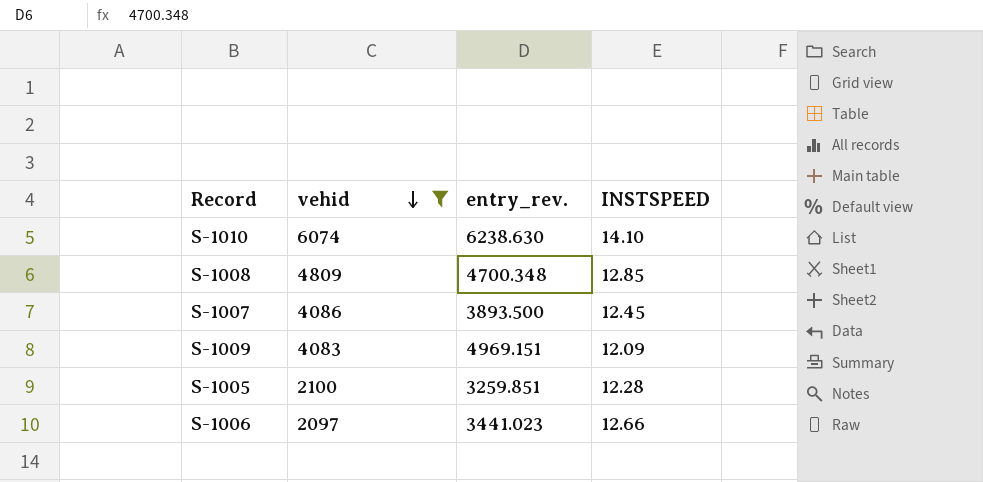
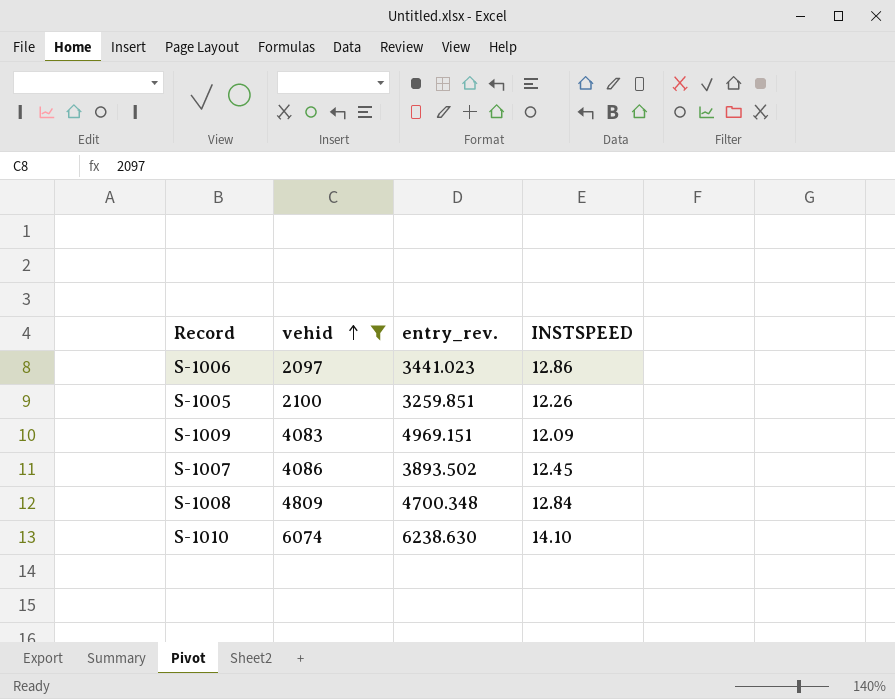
row order: vehid descending -> vehid ascending
S-1006 | INSTSPEED: 12.66 -> 12.86
S-1005 | INSTSPEED: 12.28 -> 12.26
S-1007 | entry_rev.: 3893.500 -> 3893.502
S-1008 | INSTSPEED: 12.85 -> 12.84

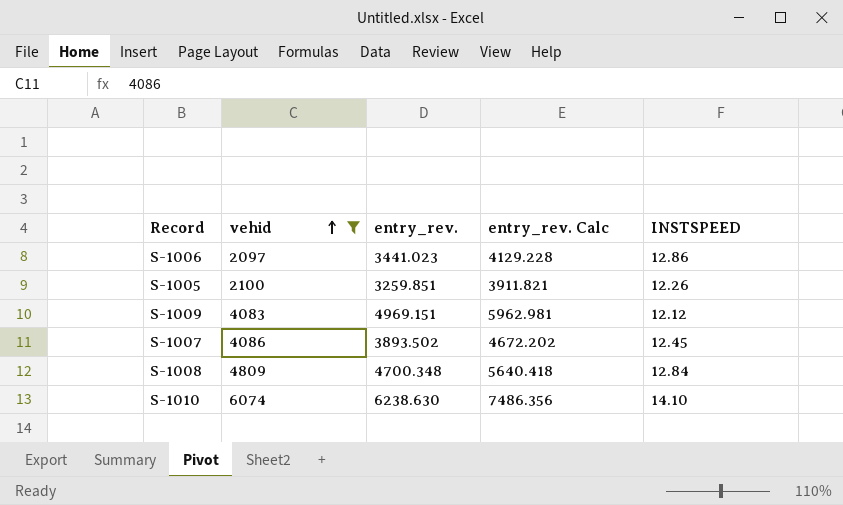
column entry_rev. Calc | formula: none -> [entry_rev.] * 1.2
S-1009 | INSTSPEED: 12.09 -> 12.12

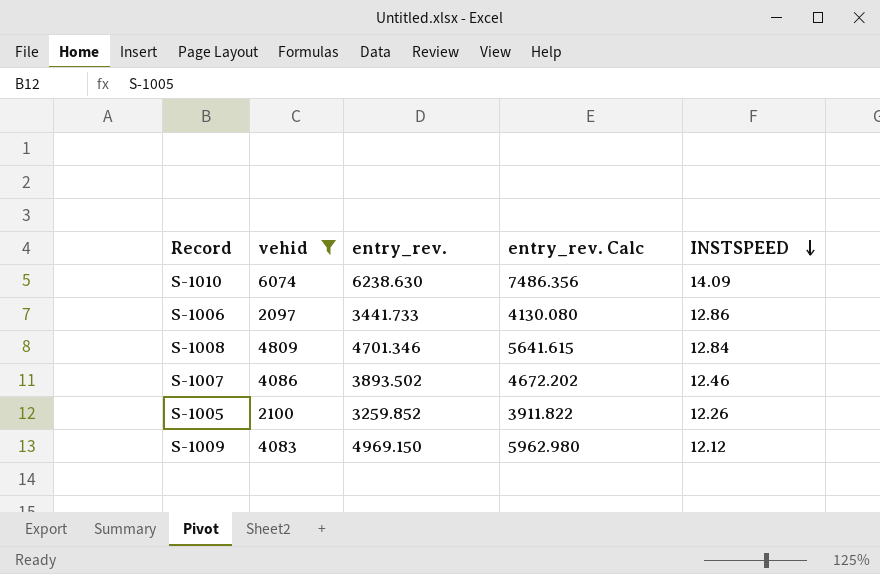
row order: vehid ascending -> INSTSPEED descending
S-1010 | INSTSPEED: 14.10 -> 14.09
S-1006 | entry_rev.: 3441.023 -> 3441.733
S-1006 | entry_rev. Calc: 4129.228 -> 4130.080
S-1008 | entry_rev.: 4700.348 -> 4701.346
S-1008 | entry_rev. Calc: 5640.418 -> 5641.615
S-1007 | INSTSPEED: 12.45 -> 12.46
S-1005 | entry_rev.: 3259.851 -> 3259.852
S-1005 | entry_rev. Calc: 3911.821 -> 3911.822
S-1009 | entry_rev.: 4969.151 -> 4969.150
S-1009 | entry_rev. Calc: 5962.981 -> 5962.980

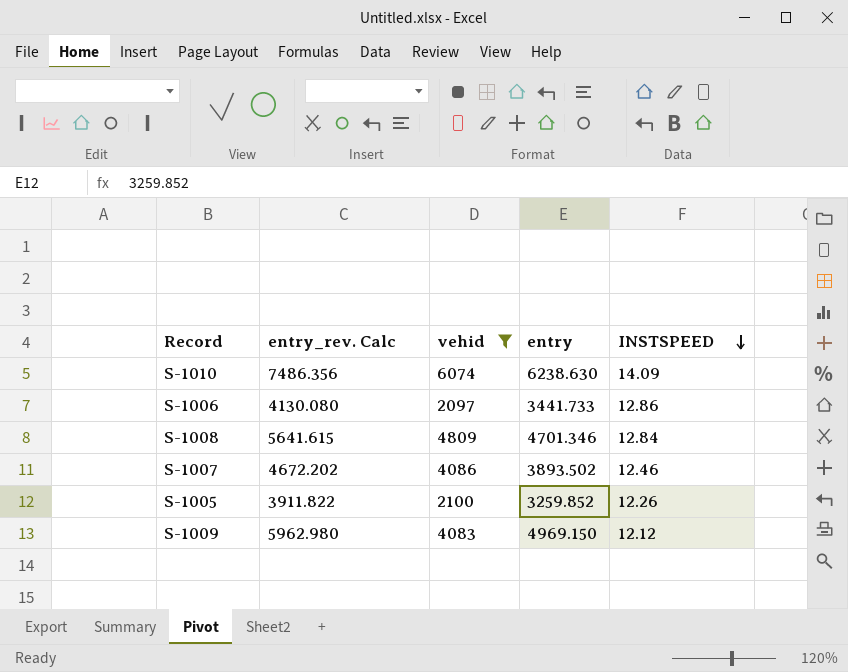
column entry_rev. Calc | position: 4 -> 2
column name: entry_rev. -> entry

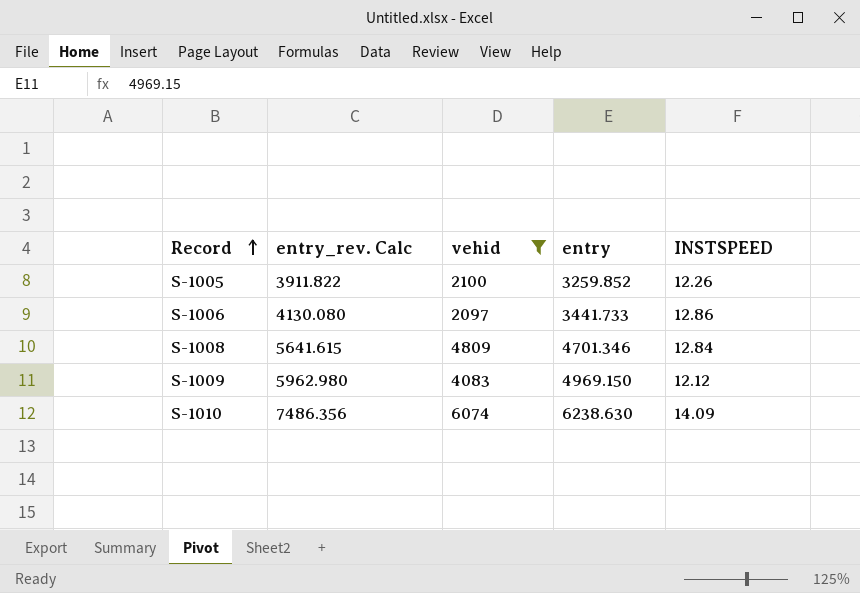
row order: INSTSPEED descending -> Record ascending
row S-1007: 4672.202 | 4086 | 3893.502 | 12.46 -> none

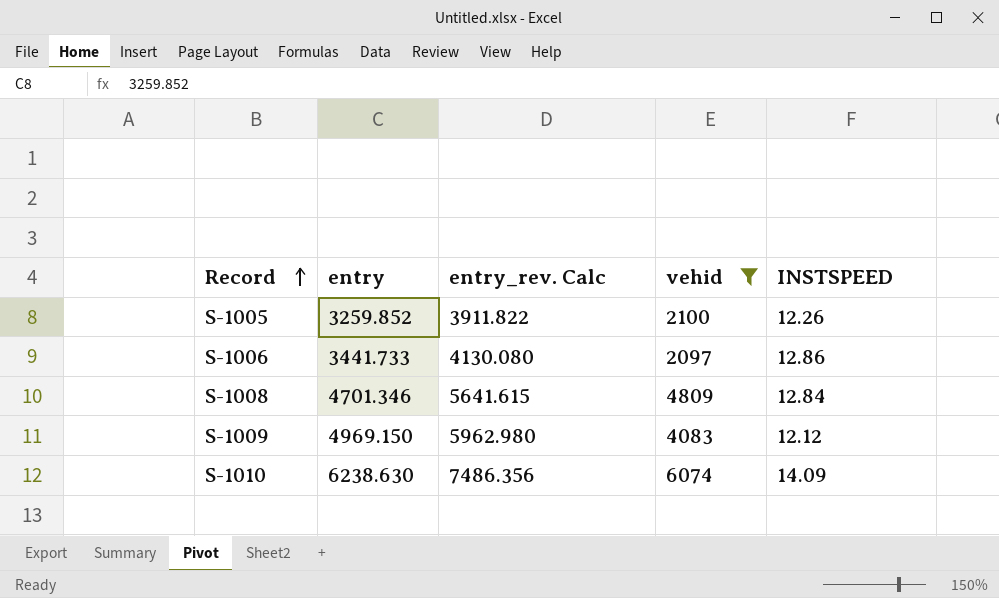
column entry | position: 4 -> 2

